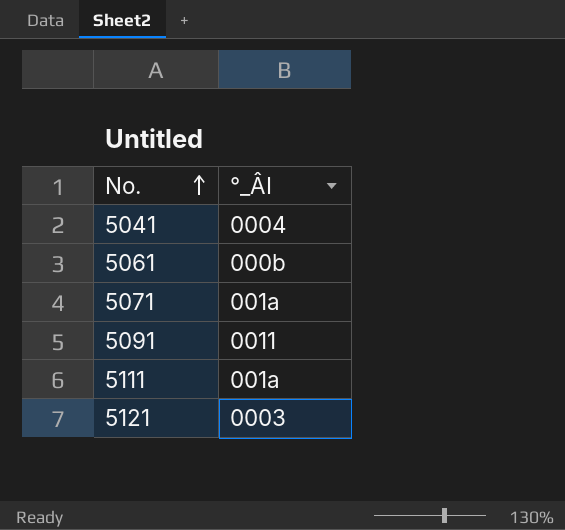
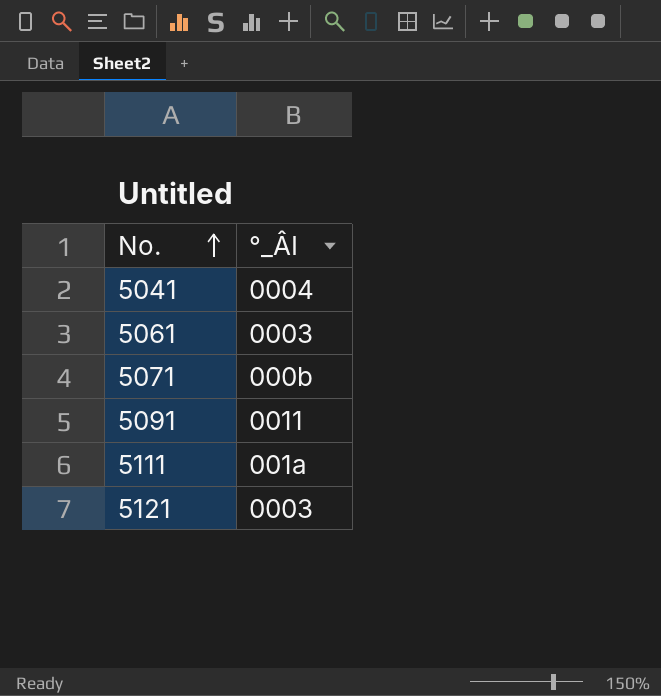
5061 | °_ÂI: 000b -> 0003
5071 | °_ÂI: 001a -> 000b

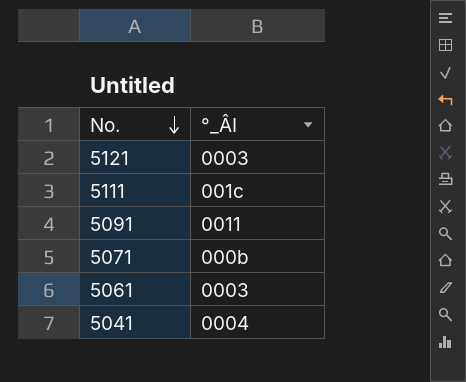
row order: No. ascending -> No. descending
5111 | °_ÂI: 001a -> 001c

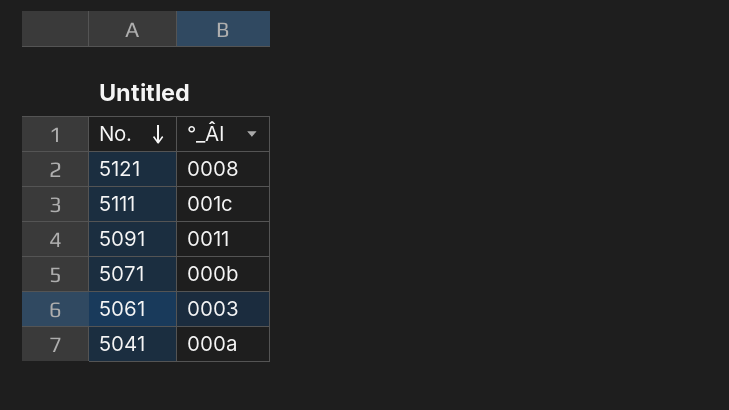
5121 | °_ÂI: 0003 -> 0008
5041 | °_ÂI: 0004 -> 000a

